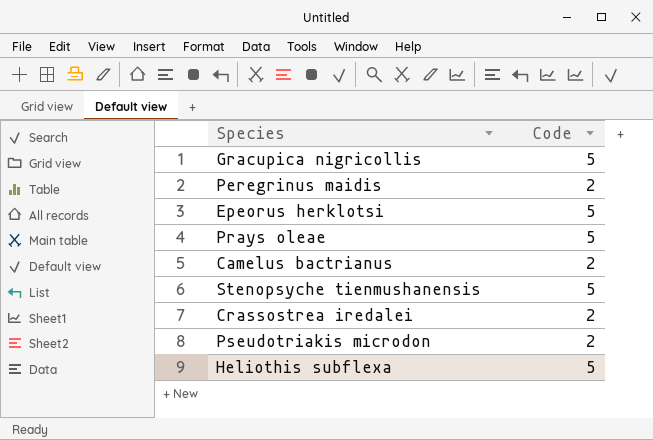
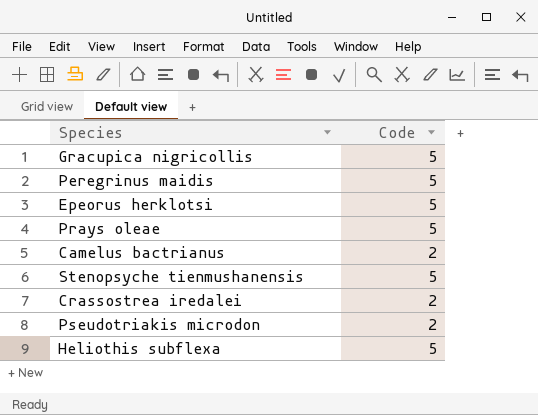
Peregrinus maidis | Code: 2 -> 5

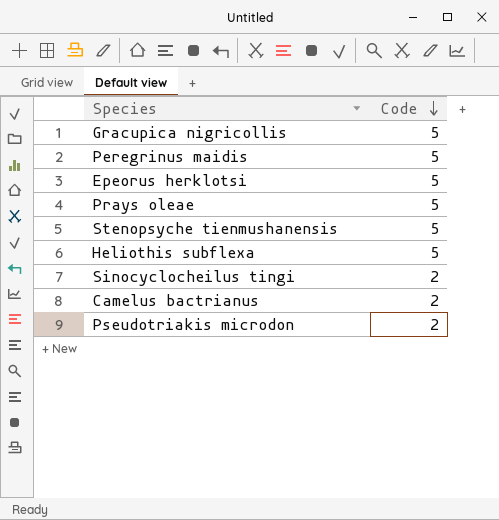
row order: none -> Code descending
row Crassostrea iredalei: 2 -> none
row Sinocyclocheilus tingi: none -> 2

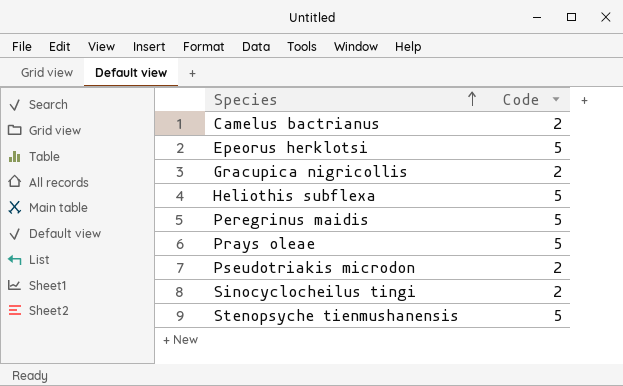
row order: Code descending -> Species ascending
Gracupica nigricollis | Code: 5 -> 2

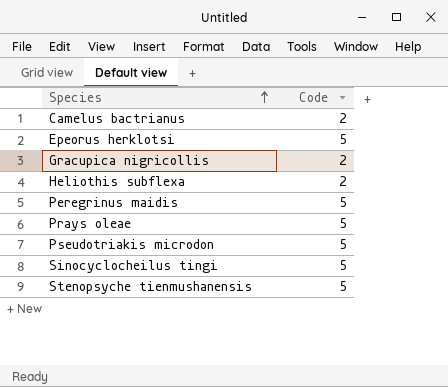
Heliothis subflexa | Code: 5 -> 2
Pseudotriakis microdon | Code: 2 -> 5
Sinocyclocheilus tingi | Code: 2 -> 5

